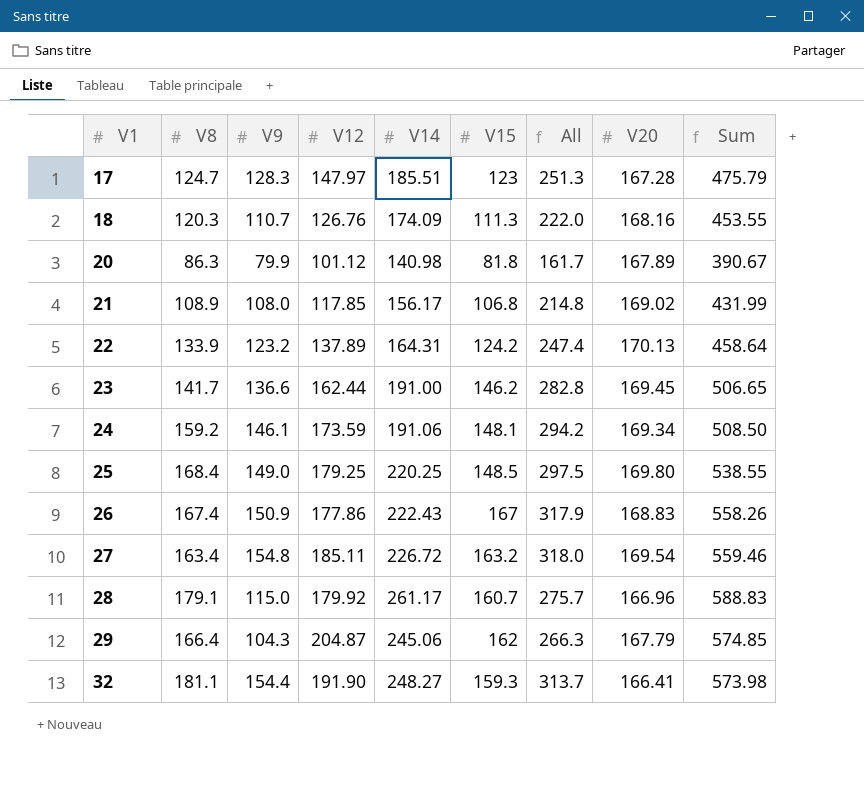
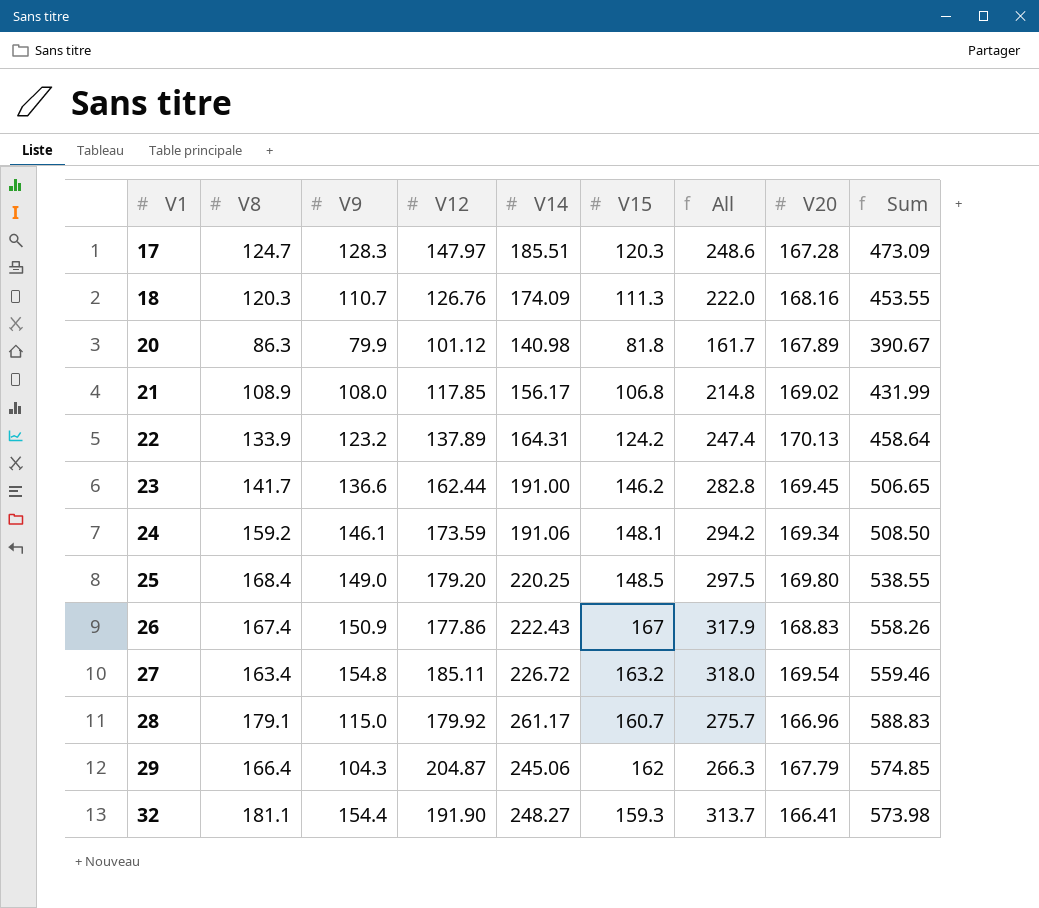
17 | V15: 123 -> 120.3
17 | All: 251.3 -> 248.6
17 | Sum: 475.79 -> 473.09
25 | V12: 179.25 -> 179.20

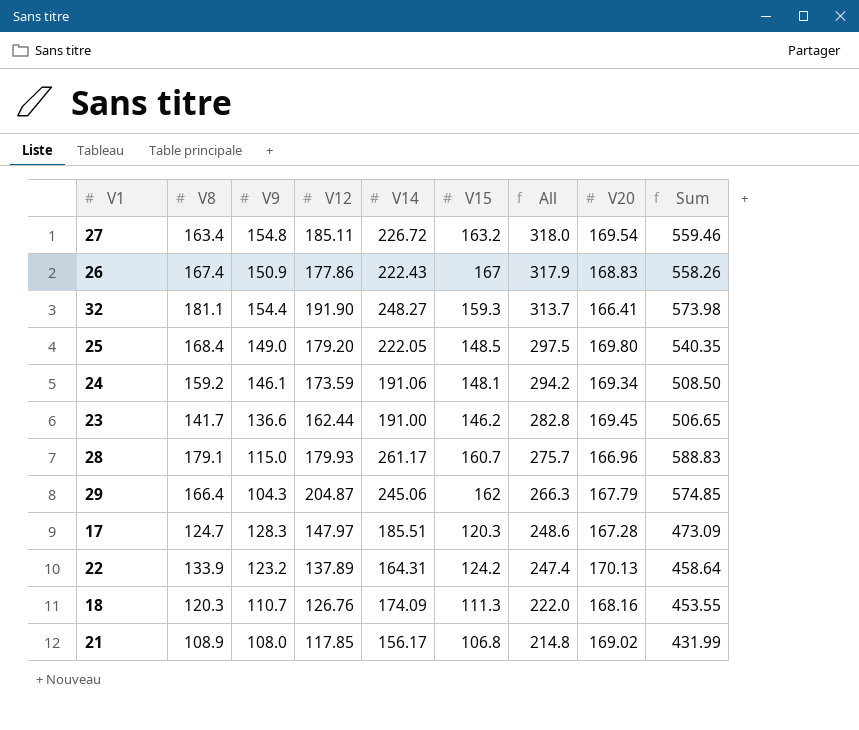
row order: V1 ascending -> All descending
row 20: 86.3 | 79.9 | 101.12 | 140.98 | 81.8 | 161.7 | 167.89 | 390.67 -> none
25 | V14: 220.25 -> 222.05
25 | Sum: 538.55 -> 540.35
28 | V12: 179.92 -> 179.93

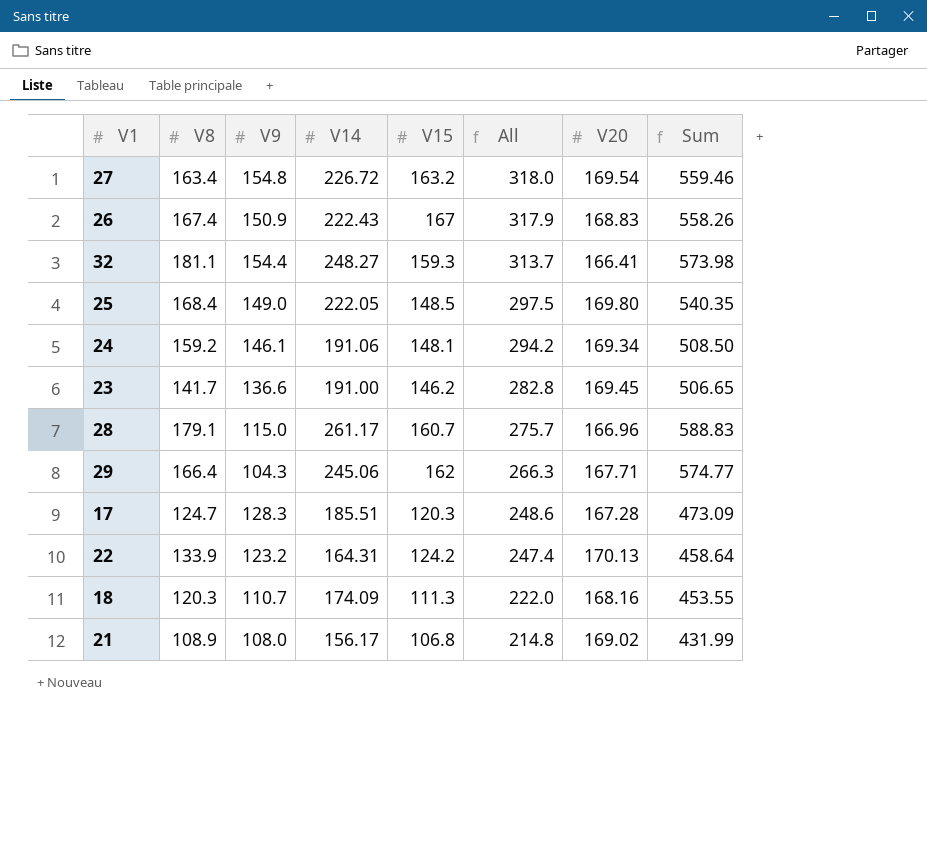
column V12 | position: 4 -> none
29 | V20: 167.79 -> 167.71
29 | Sum: 574.85 -> 574.77

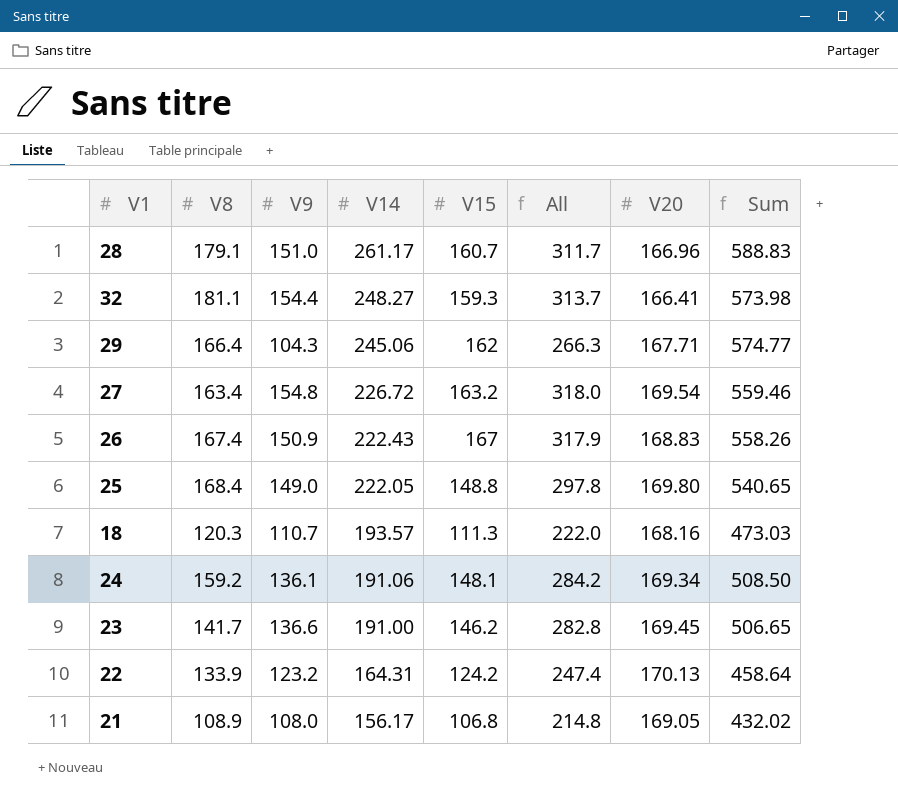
row order: All descending -> V14 descending
row 17: 124.7 | 128.3 | 185.51 | 120.3 | 248.6 | 167.28 | 473.09 -> none
28 | V9: 115.0 -> 151.0
28 | All: 275.7 -> 311.7
25 | V15: 148.5 -> 148.8
25 | All: 297.5 -> 297.8
25 | Sum: 540.35 -> 540.65
18 | V14: 174.09 -> 193.57
18 | Sum: 453.55 -> 473.03
24 | V9: 146.1 -> 136.1
24 | All: 294.2 -> 284.2
21 | V20: 169.02 -> 169.05
21 | Sum: 431.99 -> 432.02

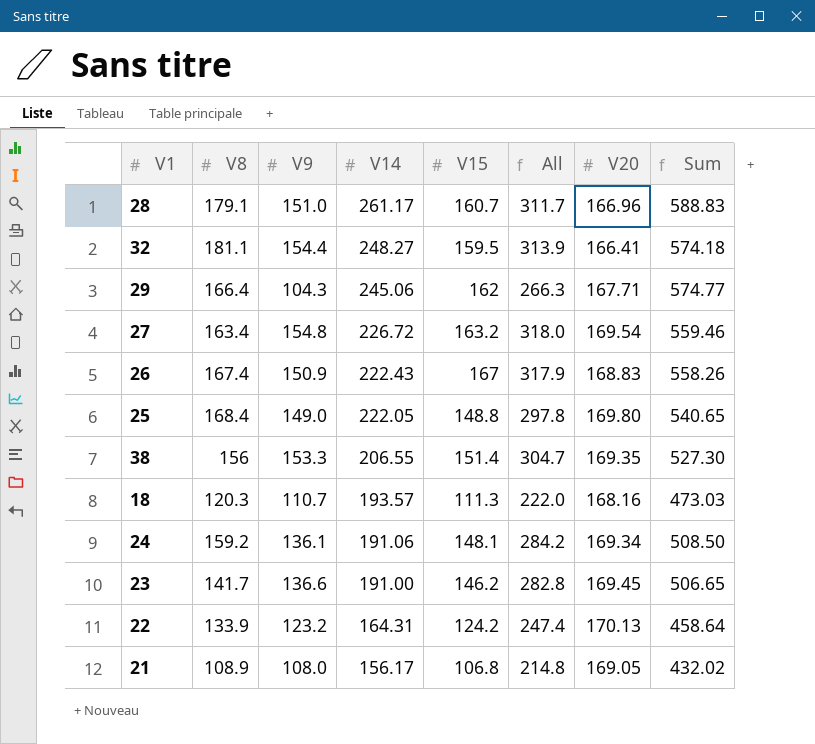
32 | V15: 159.3 -> 159.5
32 | All: 313.7 -> 313.9
32 | Sum: 573.98 -> 574.18
row 38: none -> 156 | 153.3 | 206.55 | 151.4 | 304.7 | 169.35 | 527.30

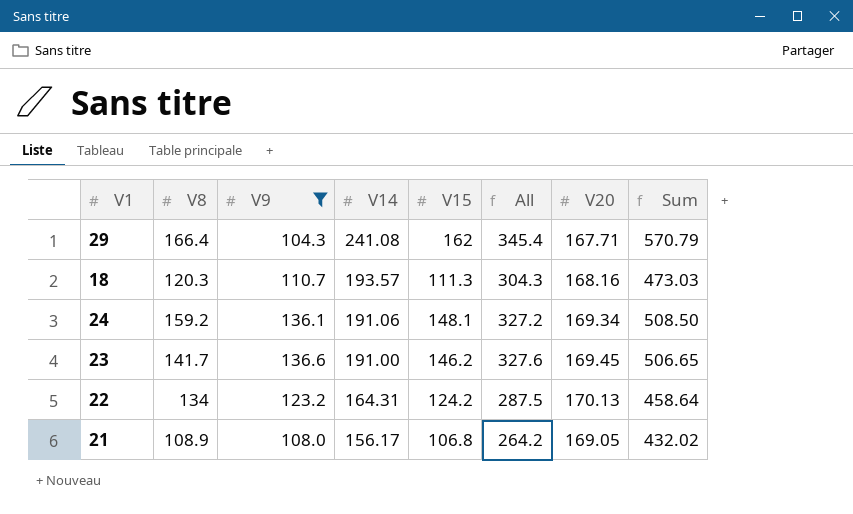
filter: none -> V9 <= 136.6
column All | formula: [V9] + [V15] -> [V9] + [V14]
29 | V14: 245.06 -> 241.08
29 | Sum: 574.77 -> 570.79
22 | V8: 133.9 -> 134

